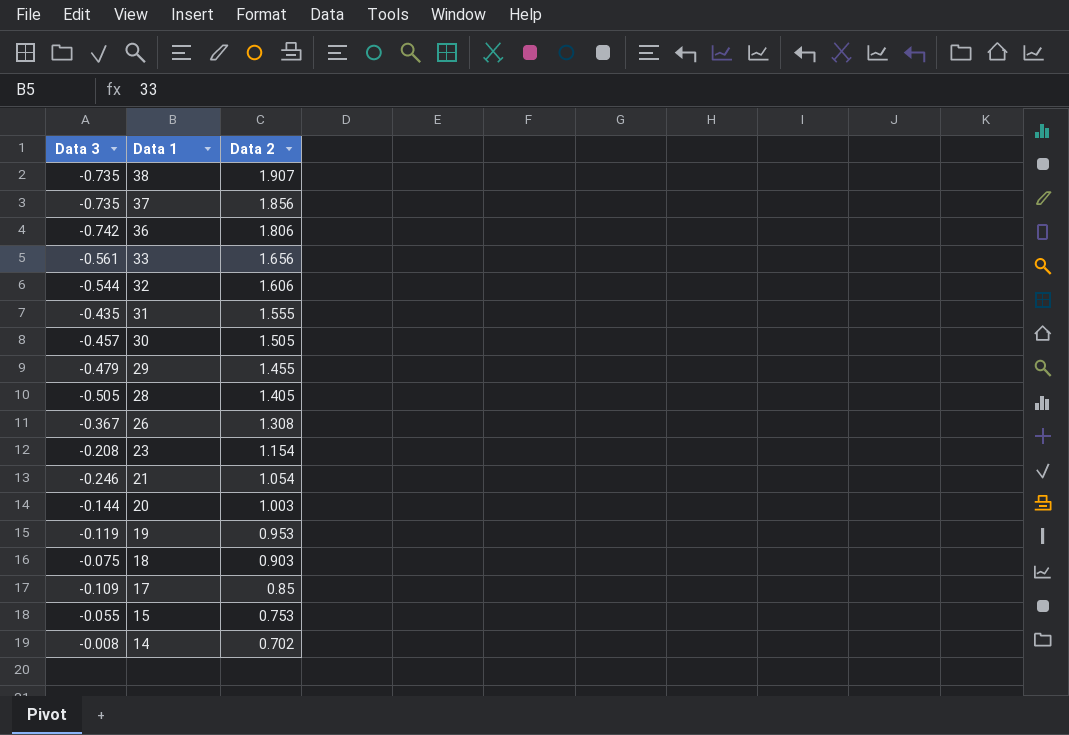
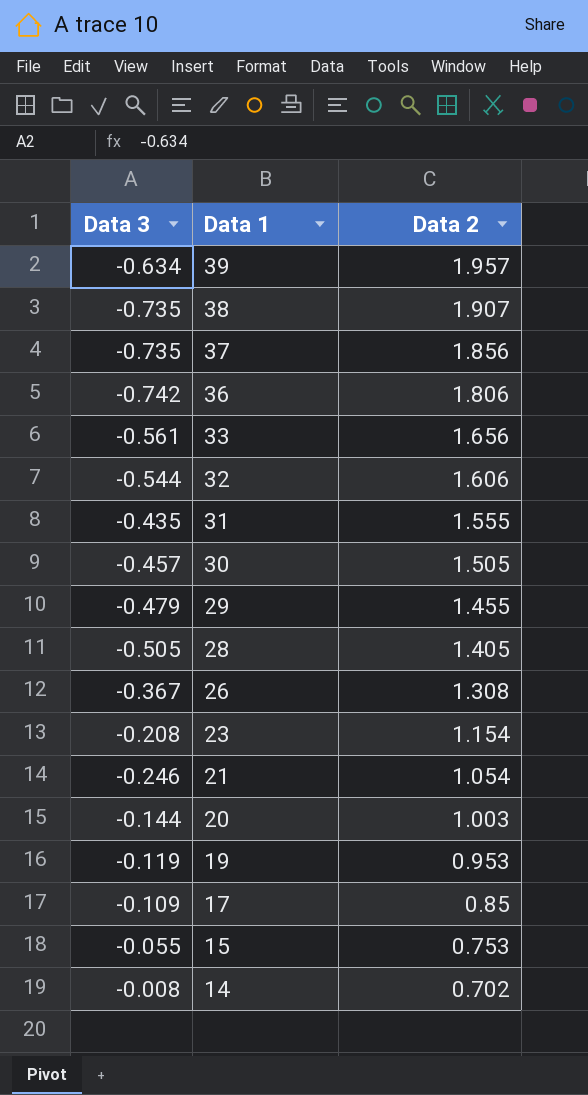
row 18: -0.075 | 0.903 -> none
row 39: none -> -0.634 | 1.957

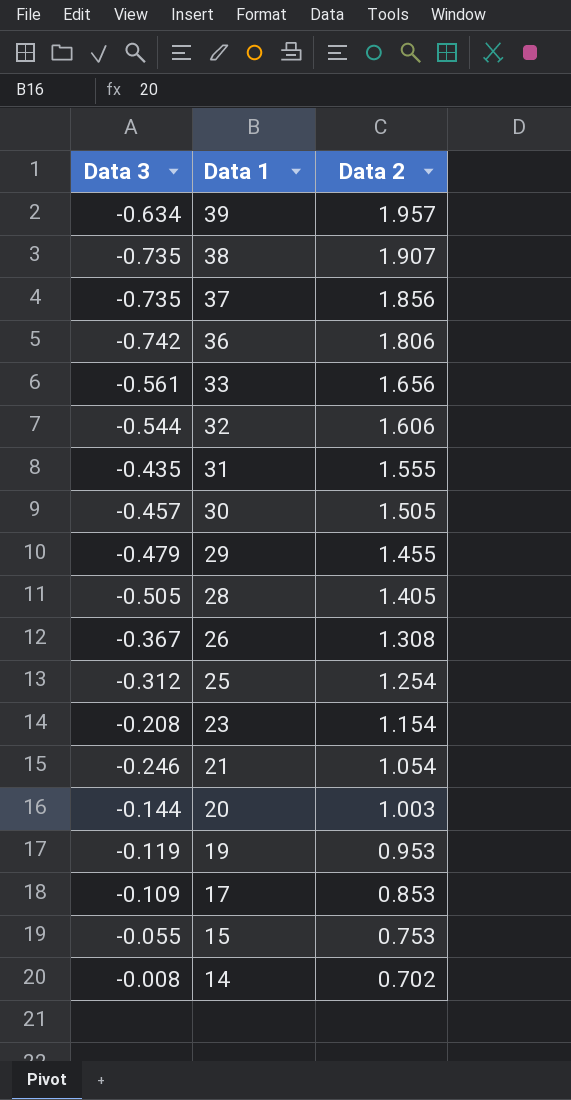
row 25: none -> -0.312 | 1.254
17 | Data 2: 0.85 -> 0.853

